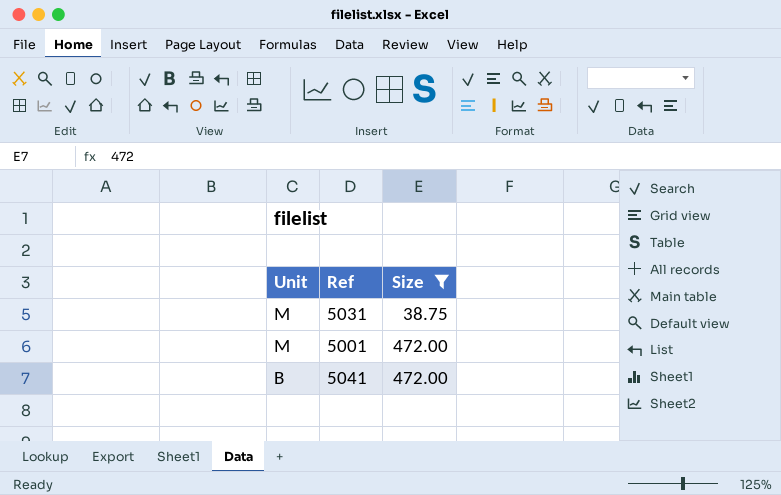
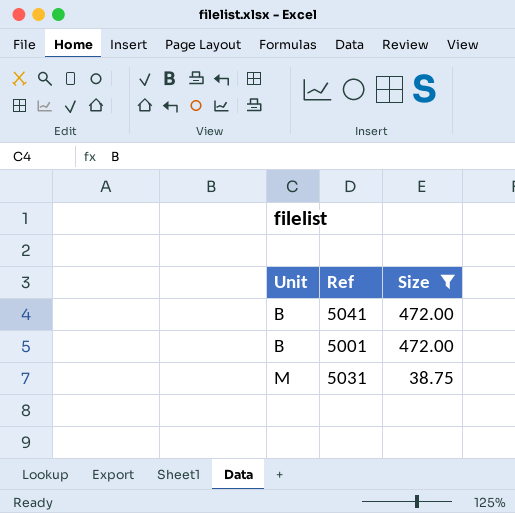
row order: Unit descending -> Unit ascending
5001 | Unit: M -> B

